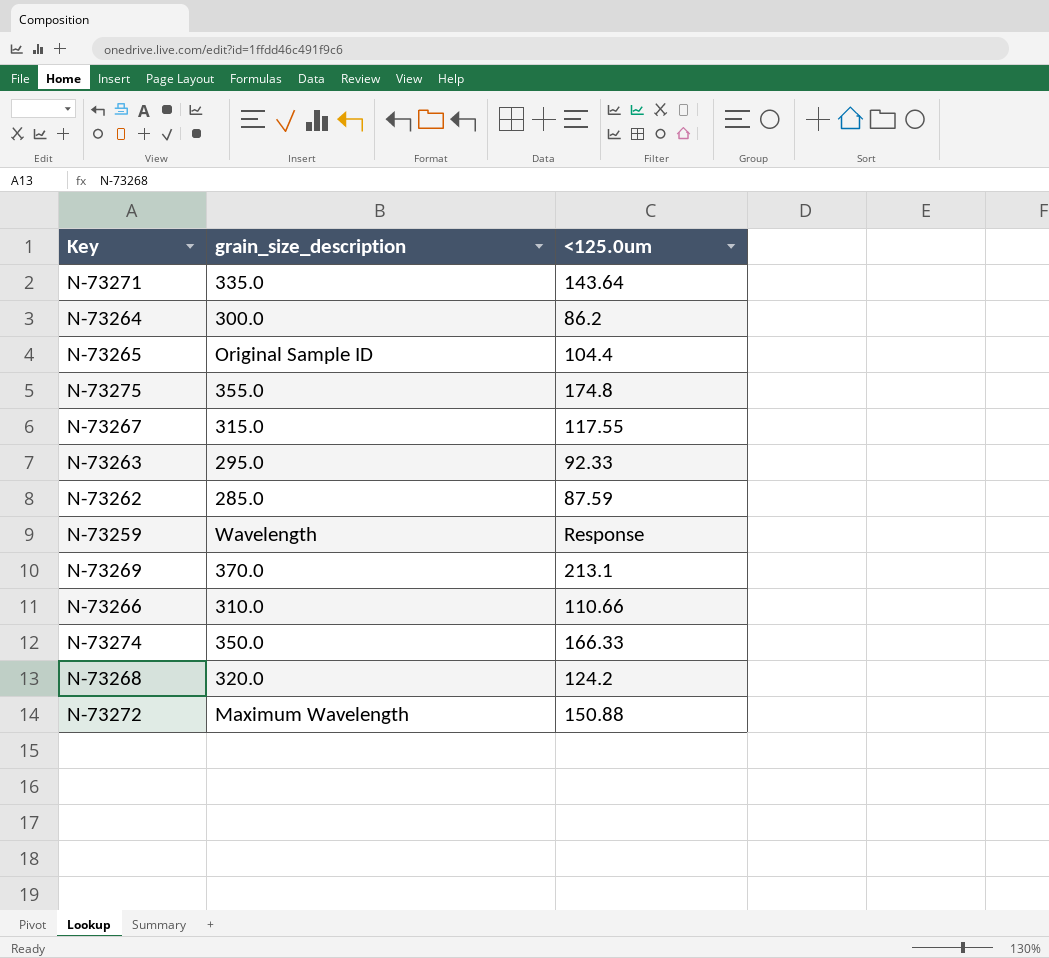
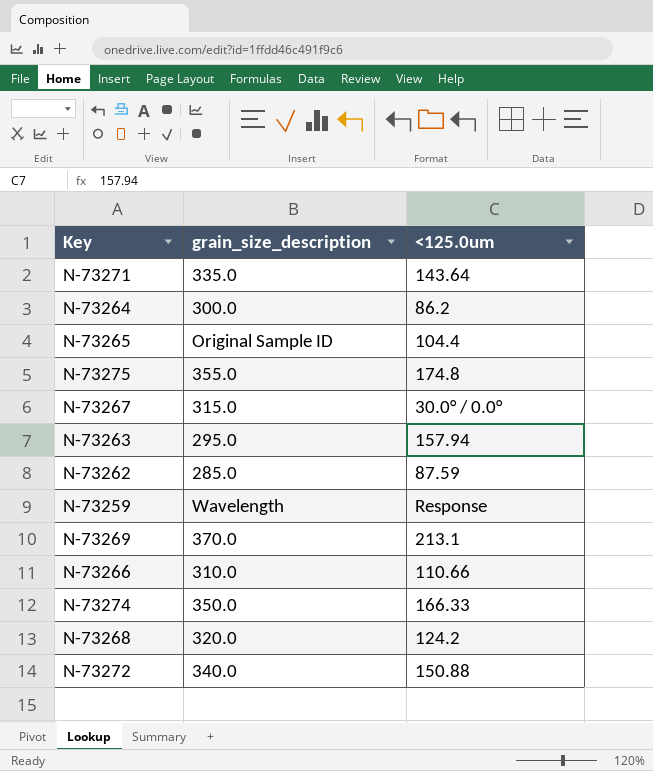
N-73267 | <125.0um: 117.55 -> 30.0° / 0.0°
N-73263 | <125.0um: 92.33 -> 157.94
N-73272 | grain_size_description: Maximum Wavelength -> 340.0

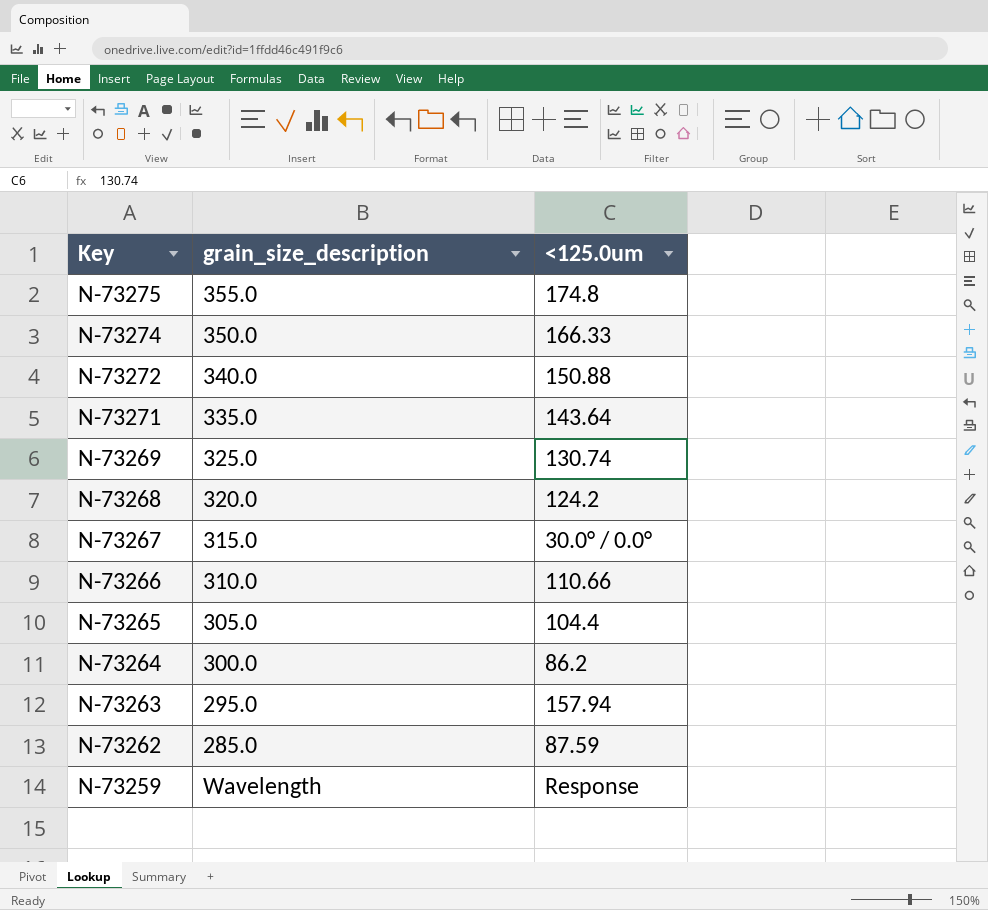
row order: none -> Key descending
N-73269 | grain_size_description: 370.0 -> 325.0
N-73269 | <125.0um: 213.1 -> 130.74
N-73265 | grain_size_description: Original Sample ID -> 305.0

